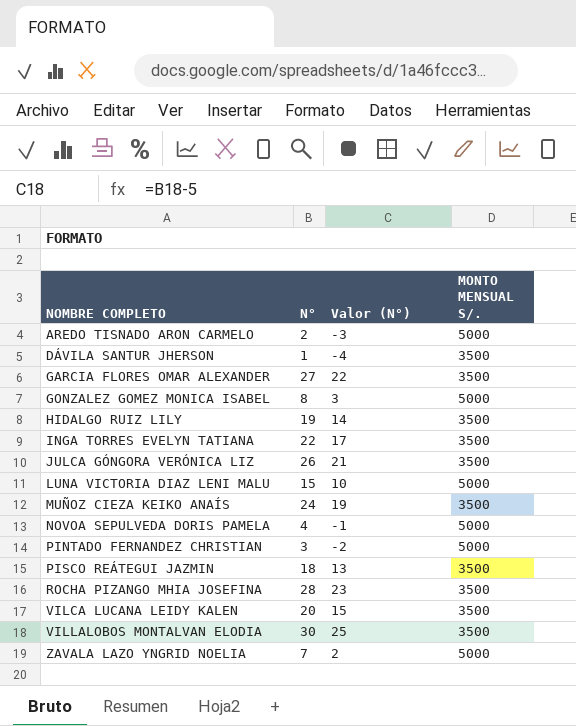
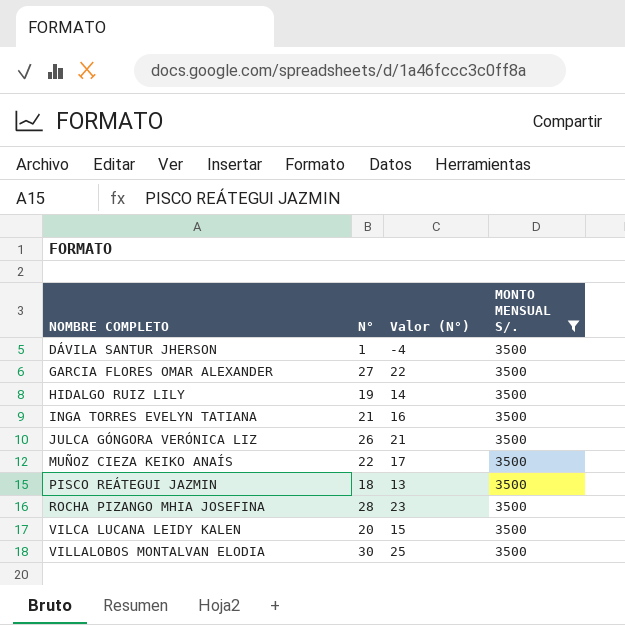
filter: none -> MONTO MENSUAL S/. = 3500
INGA TORRES EVELYN TATIANA | N°: 22 -> 21
INGA TORRES EVELYN TATIANA | Valor (N°): 17 -> 16
MUÑOZ CIEZA KEIKO ANAÍS | N°: 24 -> 22
MUÑOZ CIEZA KEIKO ANAÍS | Valor (N°): 19 -> 17

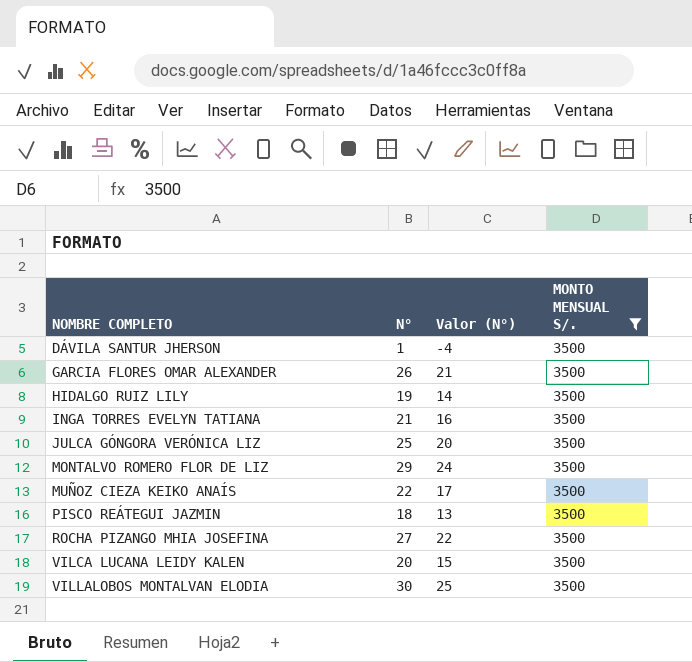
GARCIA FLORES OMAR ALEXANDER | N°: 27 -> 26
GARCIA FLORES OMAR ALEXANDER | Valor (N°): 22 -> 21
JULCA GÓNGORA VERÓNICA LIZ | N°: 26 -> 25
JULCA GÓNGORA VERÓNICA LIZ | Valor (N°): 21 -> 20
row MONTALVO ROMERO FLOR DE LIZ: none -> 29 | 24 | 3500
ROCHA PIZANGO MHIA JOSEFINA | N°: 28 -> 27
ROCHA PIZANGO MHIA JOSEFINA | Valor (N°): 23 -> 22

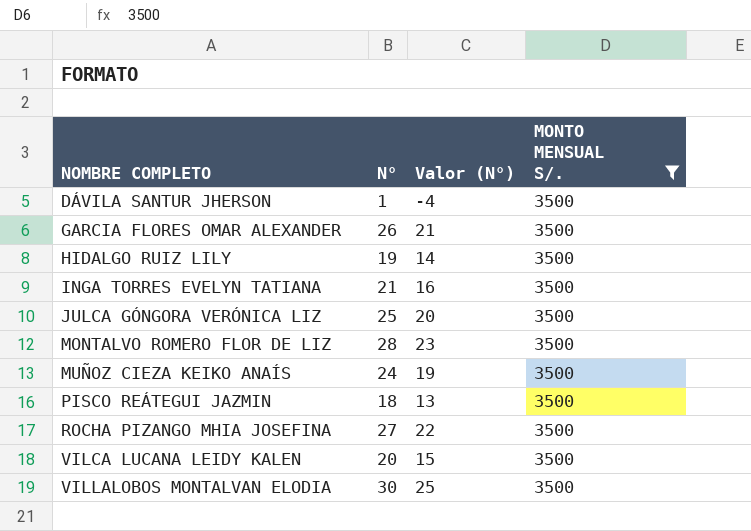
MONTALVO ROMERO FLOR DE LIZ | N°: 29 -> 28
MONTALVO ROMERO FLOR DE LIZ | Valor (N°): 24 -> 23
MUÑOZ CIEZA KEIKO ANAÍS | N°: 22 -> 24
MUÑOZ CIEZA KEIKO ANAÍS | Valor (N°): 17 -> 19

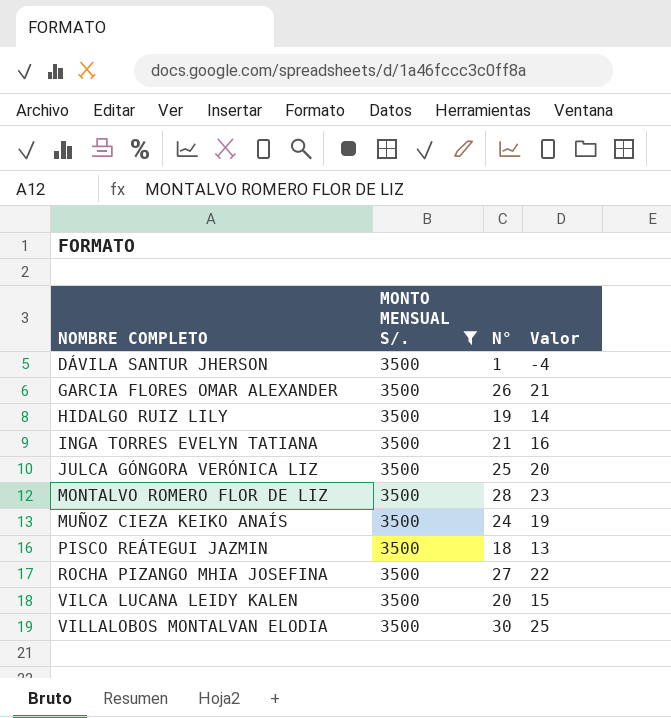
column MONTO MENSUAL S/. | position: 4 -> 2
column name: Valor (N°) -> Valor

